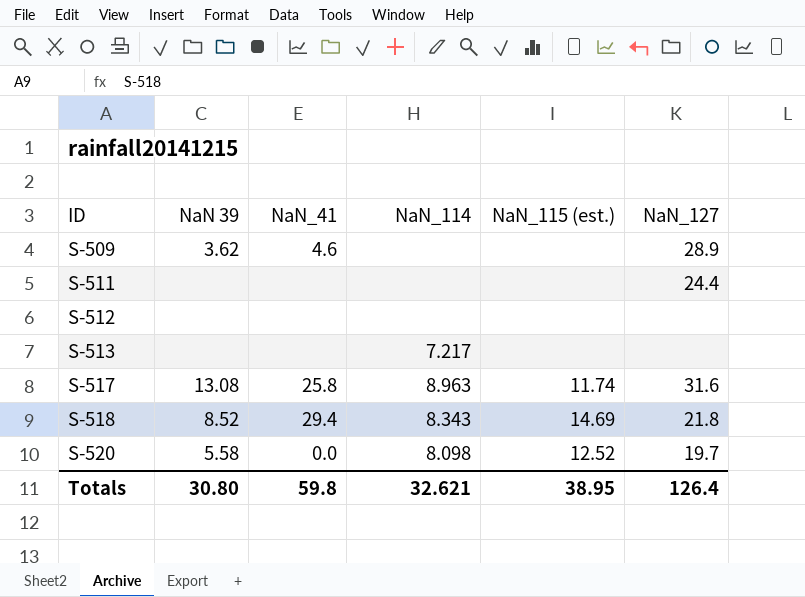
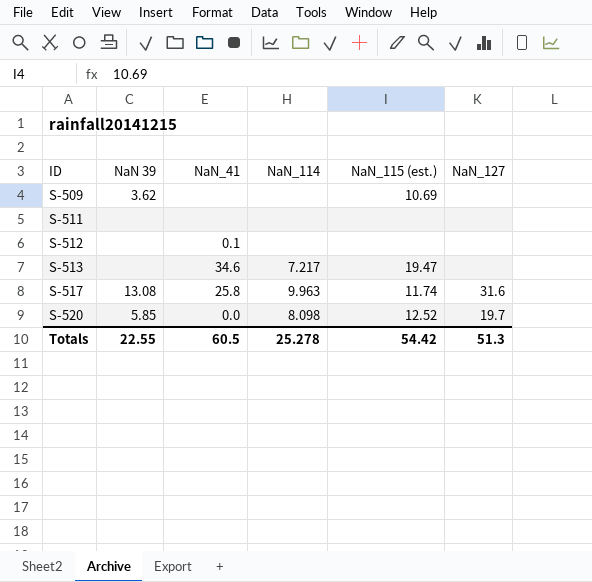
row S-518: 8.52 | 29.4 | 8.343 | 14.69 | 21.8 -> none
S-509 | NaN_41: 4.6 -> none
S-509 | NaN_115 (est.): none -> 10.69
S-509 | NaN_127: 28.9 -> none
S-511 | NaN_127: 24.4 -> none
S-512 | NaN_41: none -> 0.1
S-513 | NaN_41: none -> 34.6
S-513 | NaN_115 (est.): none -> 19.47
S-517 | NaN_114: 8.963 -> 9.963
S-520 | NaN 39: 5.58 -> 5.85
Totals | NaN 39: 30.80 -> 22.55
Totals | NaN_41: 59.8 -> 60.5
Totals | NaN_114: 32.621 -> 25.278
Totals | NaN_115 (est.): 38.95 -> 54.42
Totals | NaN_127: 126.4 -> 51.3

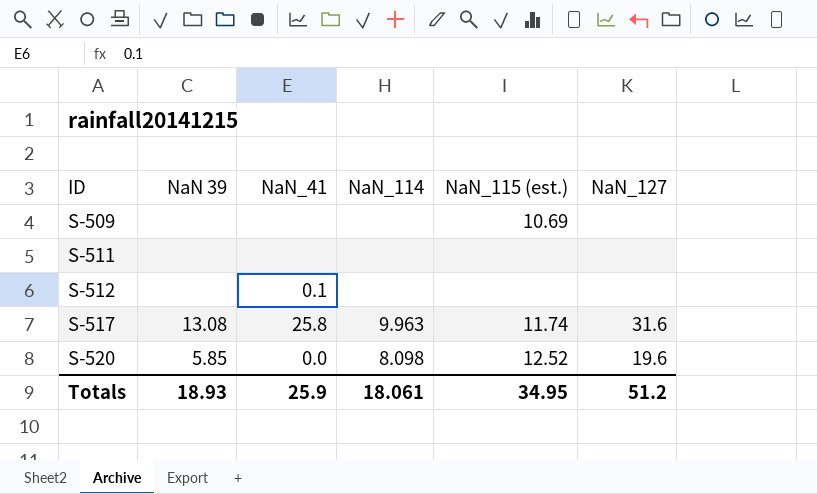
row S-513: none | 34.6 | 7.217 | 19.47 | none -> none
S-509 | NaN 39: 3.62 -> none
S-520 | NaN_127: 19.7 -> 19.6
Totals | NaN 39: 22.55 -> 18.93
Totals | NaN_41: 60.5 -> 25.9
Totals | NaN_114: 25.278 -> 18.061
Totals | NaN_115 (est.): 54.42 -> 34.95
Totals | NaN_127: 51.3 -> 51.2

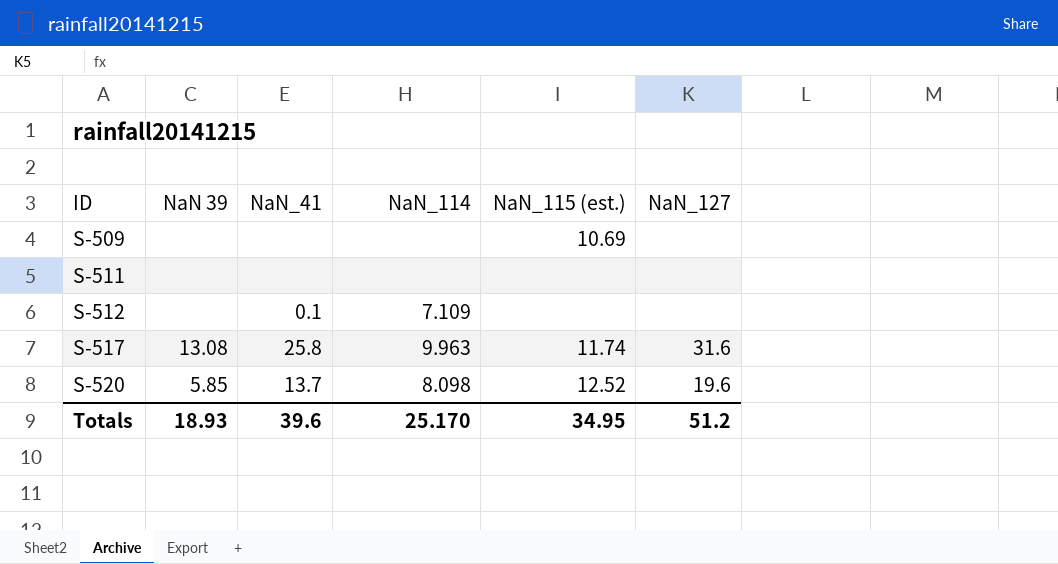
S-512 | NaN_114: none -> 7.109
S-520 | NaN_41: 0.0 -> 13.7
Totals | NaN_41: 25.9 -> 39.6
Totals | NaN_114: 18.061 -> 25.170

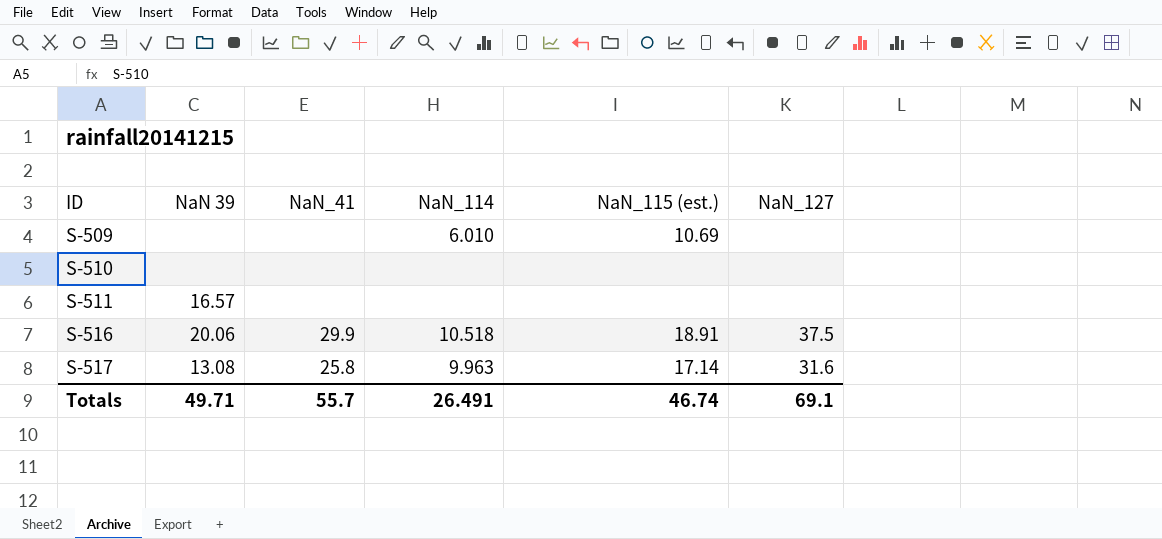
row S-512: none | 0.1 | 7.109 | none | none -> none
row S-520: 5.85 | 13.7 | 8.098 | 12.52 | 19.6 -> none
S-509 | NaN_114: none -> 6.010
row S-510: none -> none | none | none | none | none
S-511 | NaN 39: none -> 16.57
row S-516: none -> 20.06 | 29.9 | 10.518 | 18.91 | 37.5
S-517 | NaN_115 (est.): 11.74 -> 17.14
Totals | NaN 39: 18.93 -> 49.71
Totals | NaN_41: 39.6 -> 55.7
Totals | NaN_114: 25.170 -> 26.491
Totals | NaN_115 (est.): 34.95 -> 46.74
Totals | NaN_127: 51.2 -> 69.1

